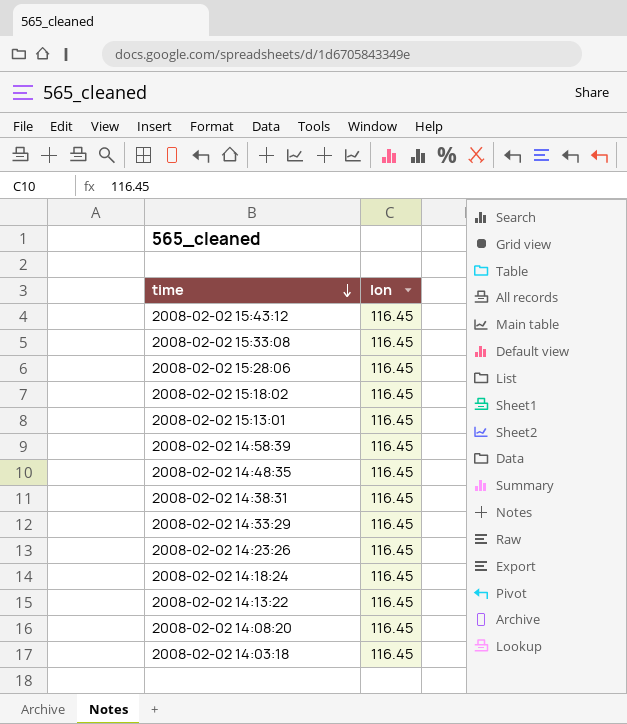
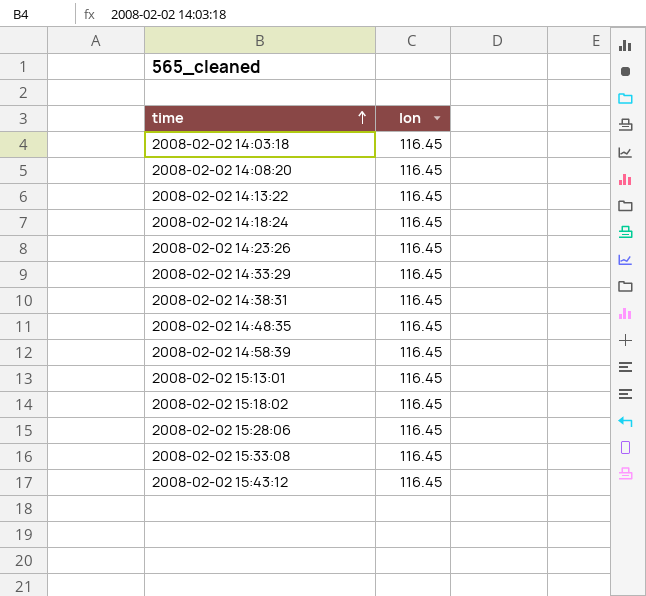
row order: time descending -> time ascending

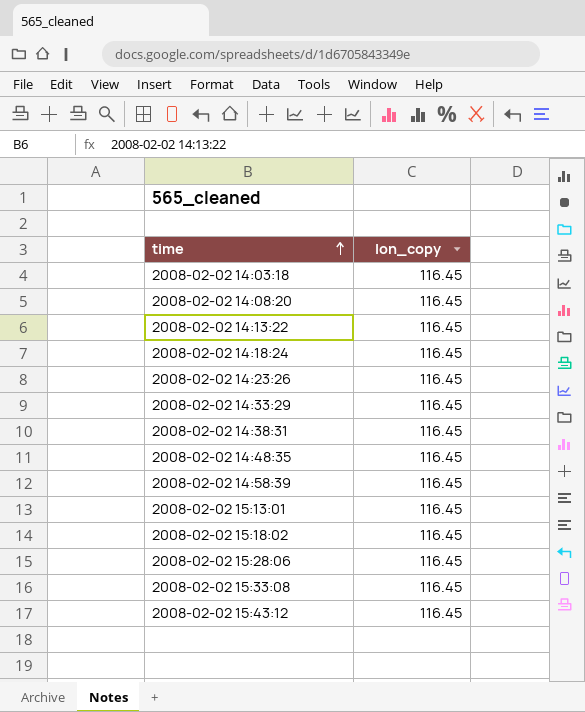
column name: lon -> lon_copy

